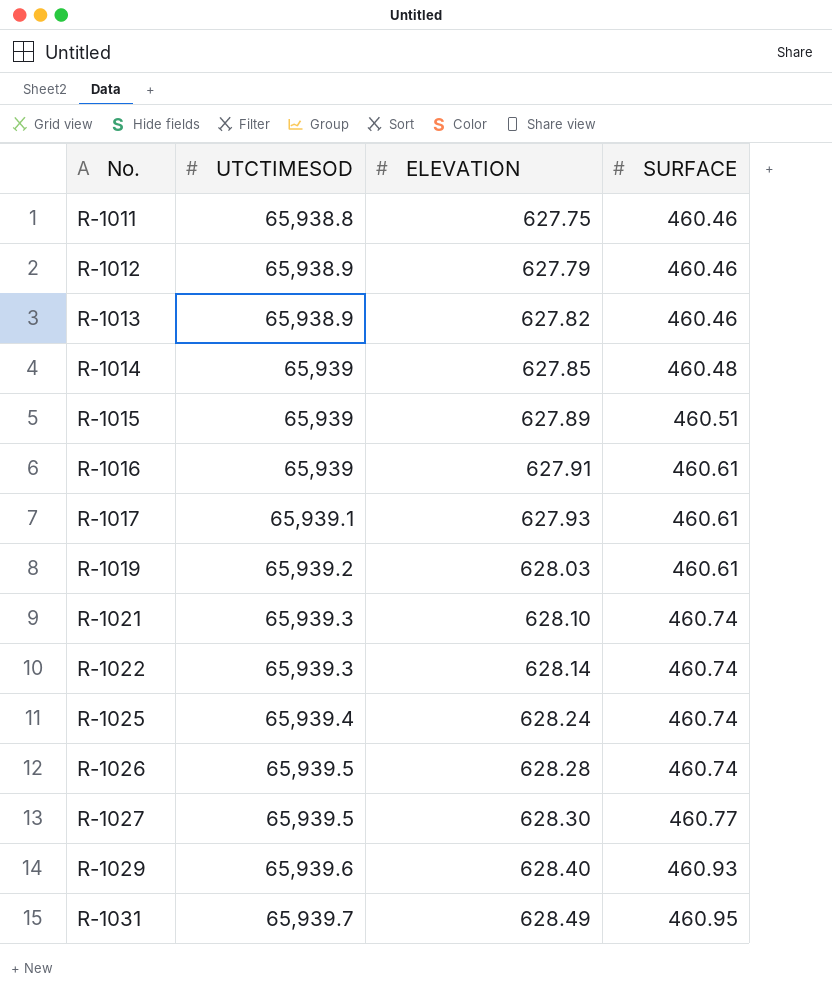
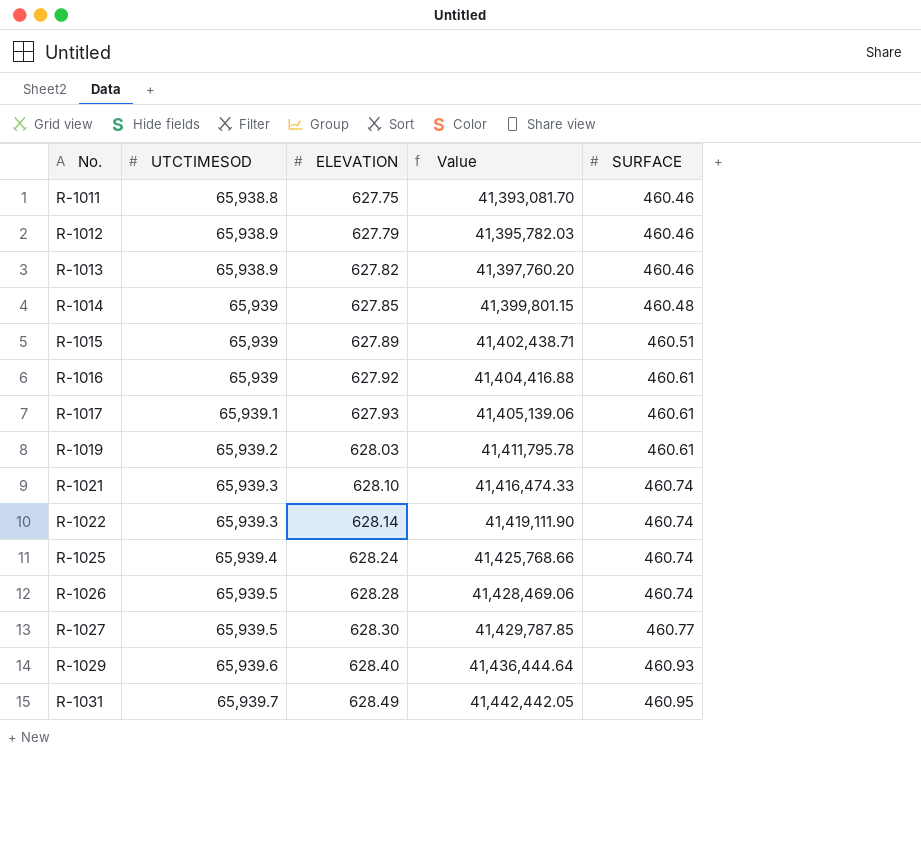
column Value | formula: none -> [UTCTIMESOD] * [ELEVATION]
R-1016 | ELEVATION: 627.91 -> 627.92

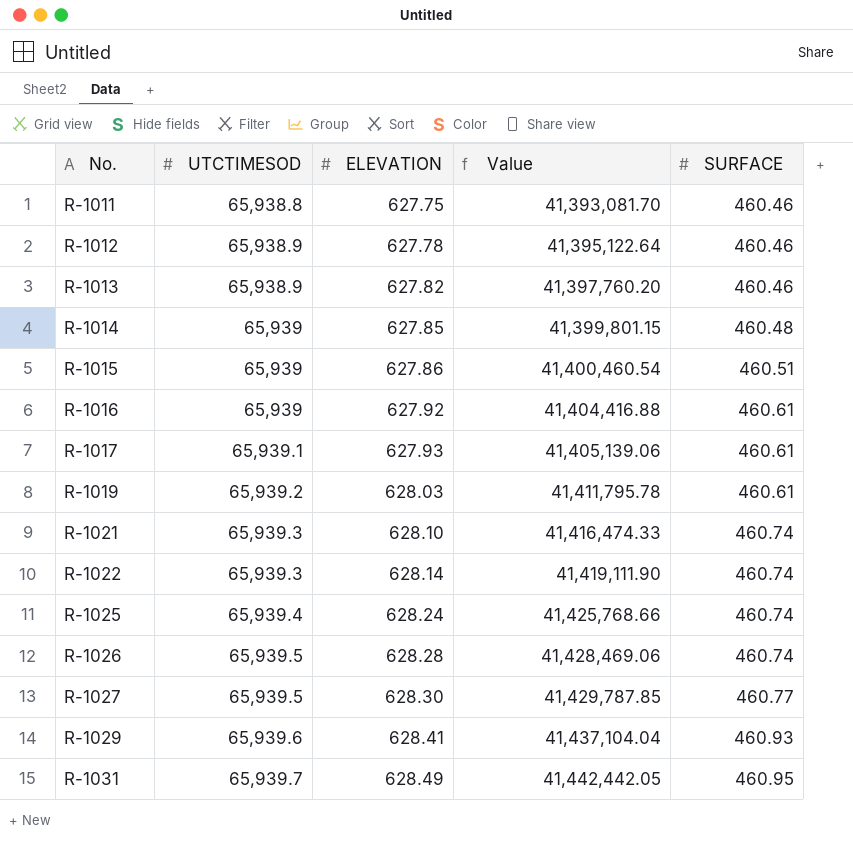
R-1012 | ELEVATION: 627.79 -> 627.78
R-1012 | Value: 41,395,782.03 -> 41,395,122.64
R-1015 | ELEVATION: 627.89 -> 627.86
R-1015 | Value: 41,402,438.71 -> 41,400,460.54
R-1029 | ELEVATION: 628.40 -> 628.41
R-1029 | Value: 41,436,444.64 -> 41,437,104.04

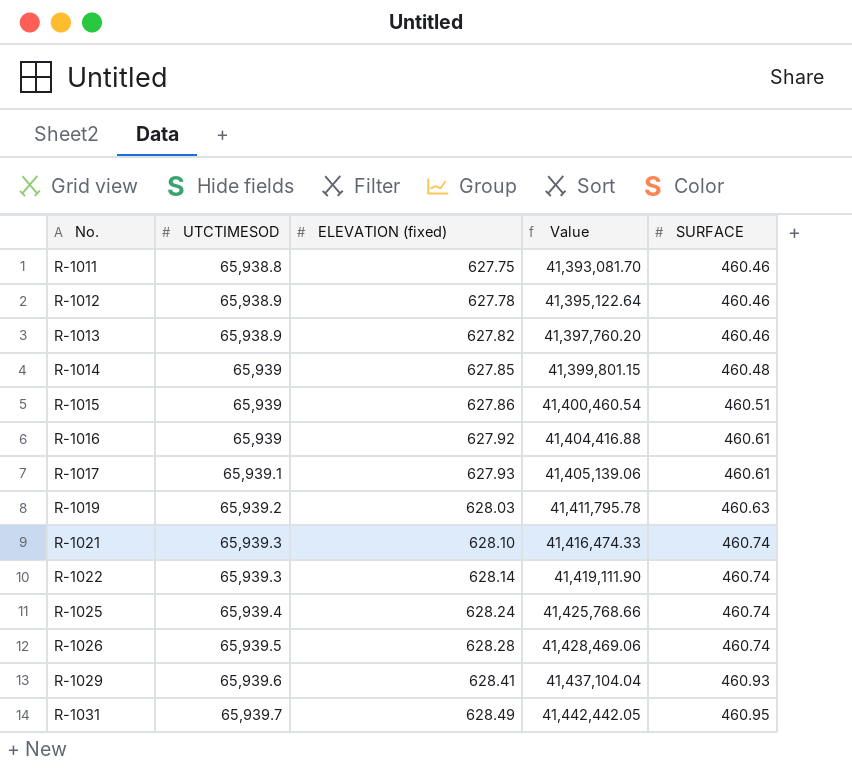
column name: ELEVATION -> ELEVATION (fixed)
row R-1027: 65,939.5 | 628.30 | 41,429,787.85 | 460.77 -> none
R-1019 | SURFACE: 460.61 -> 460.63

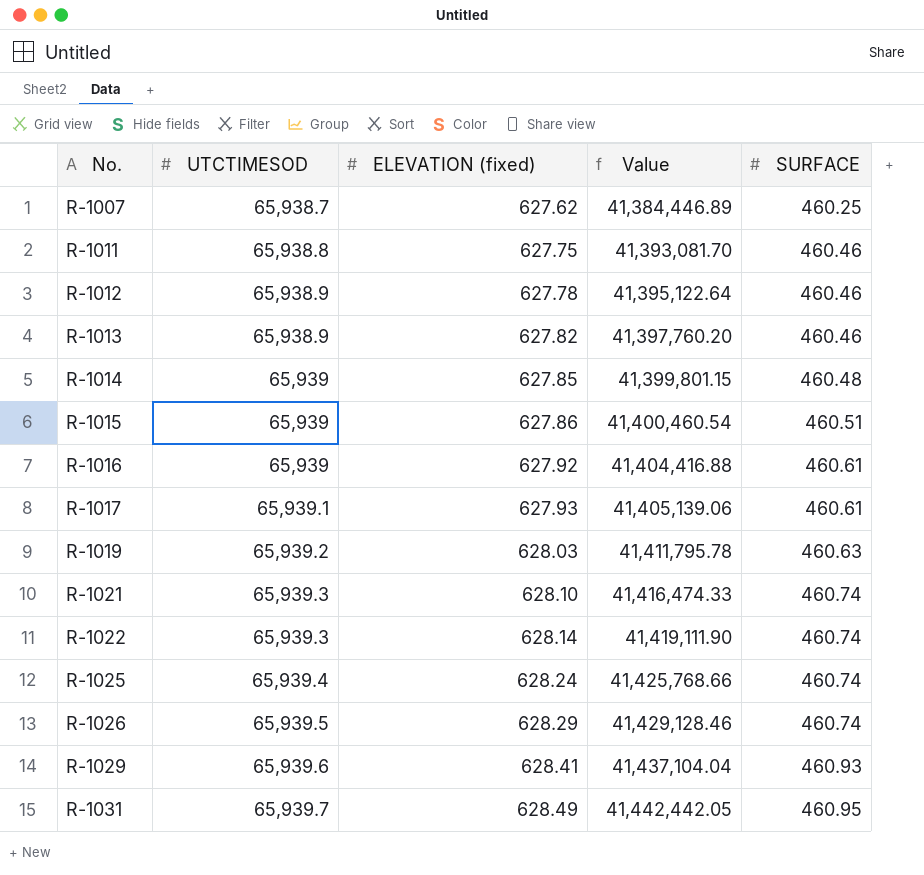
row R-1007: none -> 65,938.7 | 627.62 | 41,384,446.89 | 460.25
R-1026 | ELEVATION (fixed): 628.28 -> 628.29
R-1026 | Value: 41,428,469.06 -> 41,429,128.46

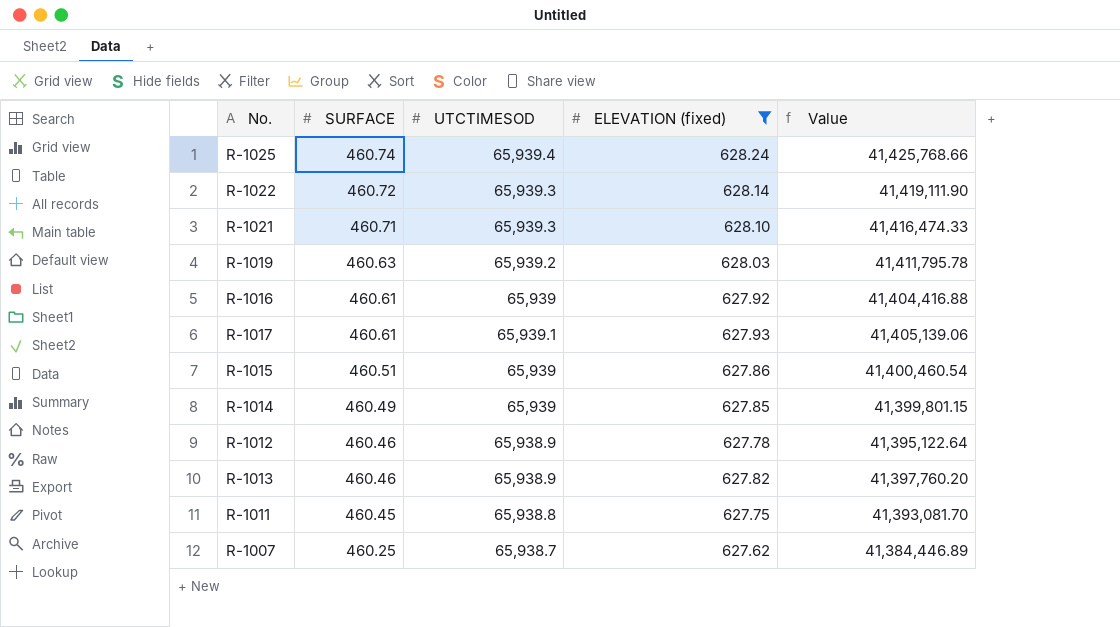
filter: none -> ELEVATION (fixed) <= 628.24
row order: No. ascending -> SURFACE descending
column SURFACE | position: 5 -> 2
R-1022 | SURFACE: 460.74 -> 460.72
R-1021 | SURFACE: 460.74 -> 460.71
R-1014 | SURFACE: 460.48 -> 460.49
R-1011 | SURFACE: 460.46 -> 460.45

